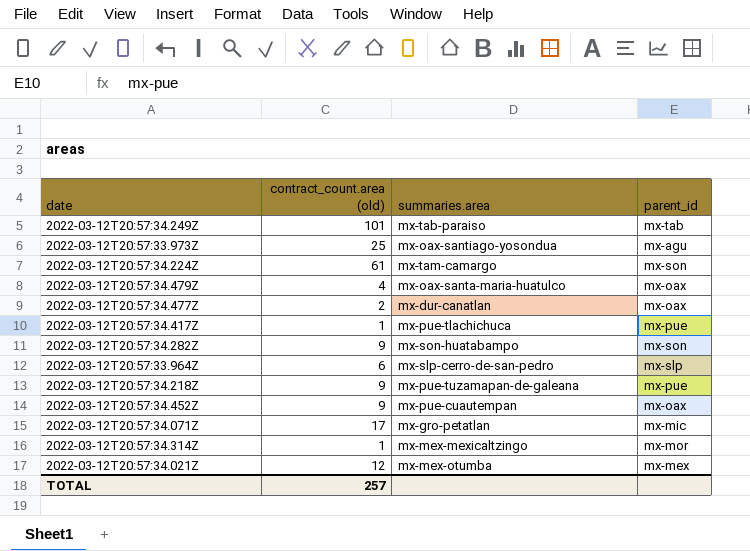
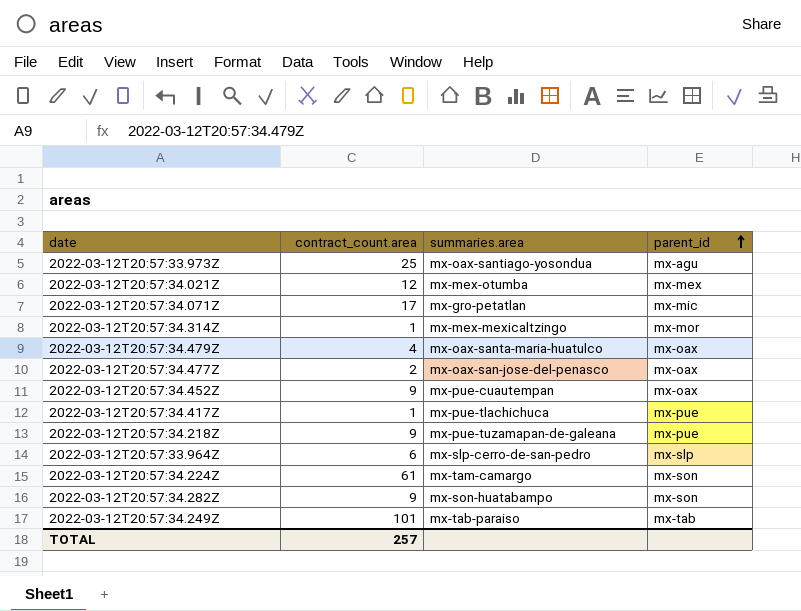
row order: none -> parent_id ascending
column name: contract_count.area (old) -> contract_count.area
2022-03-12T20:57:34.477Z | summaries.area: mx-dur-canatlan -> mx-oax-san-jose-del-penasco

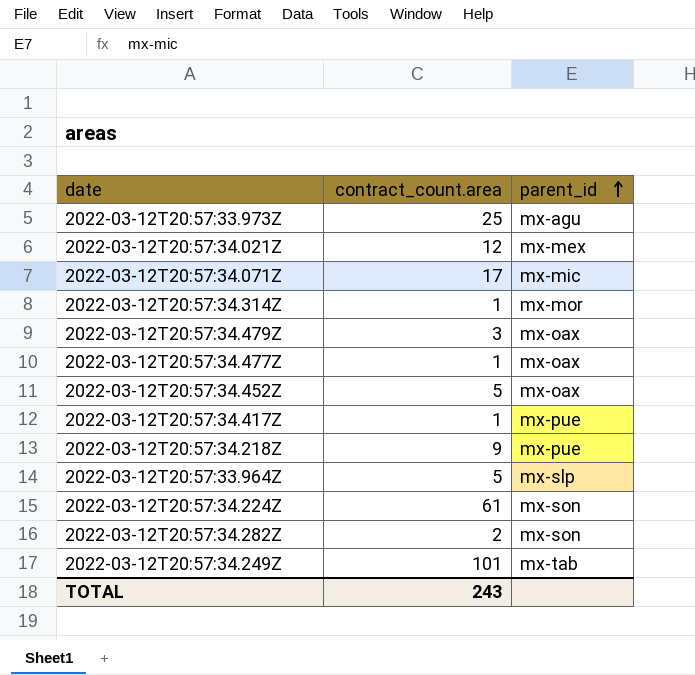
column summaries.area | position: 3 -> none
2022-03-12T20:57:34.479Z | contract_count.area: 4 -> 3
2022-03-12T20:57:34.477Z | contract_count.area: 2 -> 1
2022-03-12T20:57:34.452Z | contract_count.area: 9 -> 5
2022-03-12T20:57:33.964Z | contract_count.area: 6 -> 5
2022-03-12T20:57:34.282Z | contract_count.area: 9 -> 2
TOTAL | contract_count.area: 257 -> 243

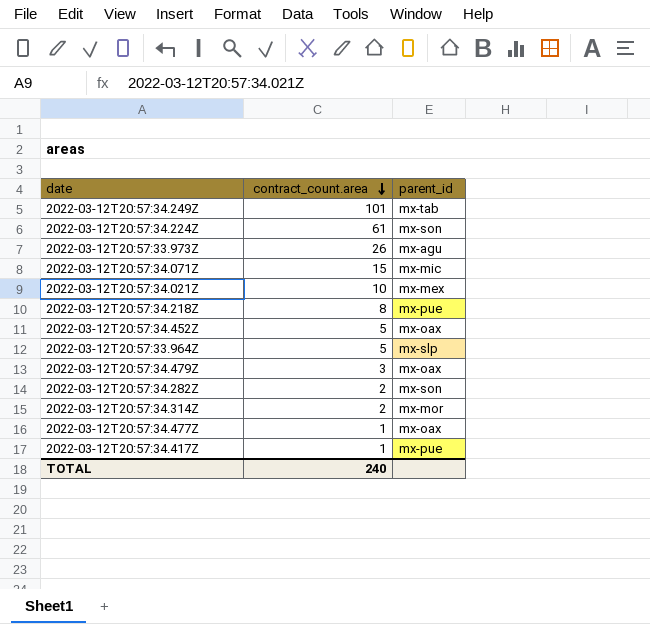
row order: parent_id ascending -> contract_count.area descending
2022-03-12T20:57:33.973Z | contract_count.area: 25 -> 26
2022-03-12T20:57:34.071Z | contract_count.area: 17 -> 15
2022-03-12T20:57:34.021Z | contract_count.area: 12 -> 10
2022-03-12T20:57:34.218Z | contract_count.area: 9 -> 8
2022-03-12T20:57:34.314Z | contract_count.area: 1 -> 2
TOTAL | contract_count.area: 243 -> 240

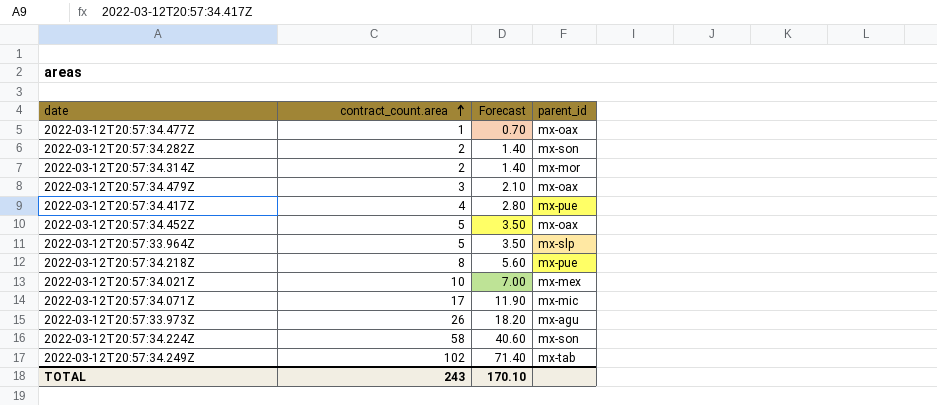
row order: contract_count.area descending -> contract_count.area ascending
column Forecast | formula: none -> [contract_count.area] * 0.7
2022-03-12T20:57:34.417Z | contract_count.area: 1 -> 4
2022-03-12T20:57:34.071Z | contract_count.area: 15 -> 17
2022-03-12T20:57:34.224Z | contract_count.area: 61 -> 58
2022-03-12T20:57:34.249Z | contract_count.area: 101 -> 102
TOTAL | contract_count.area: 240 -> 243

